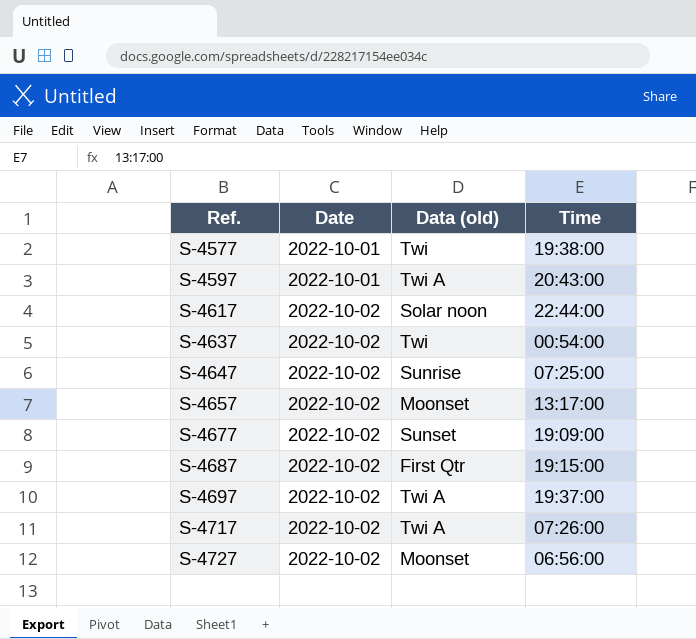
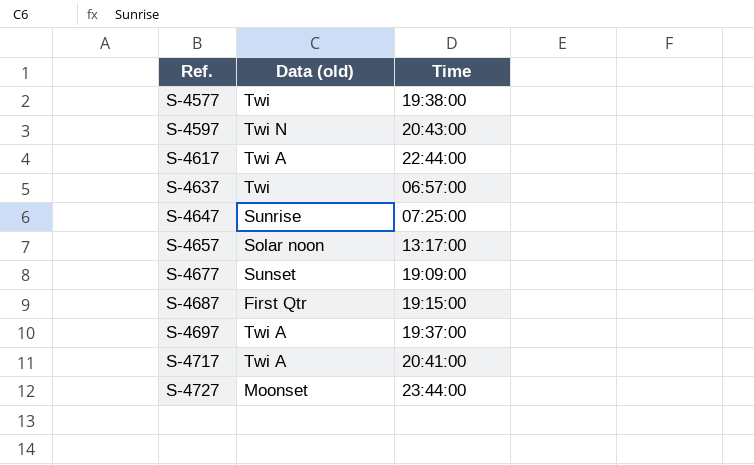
column Date | position: 2 -> none
S-4597 | Data (old): Twi A -> Twi N
S-4617 | Data (old): Solar noon -> Twi A
S-4637 | Time: 00:54:00 -> 06:57:00
S-4657 | Data (old): Moonset -> Solar noon
S-4717 | Time: 07:26:00 -> 20:41:00
S-4727 | Time: 06:56:00 -> 23:44:00

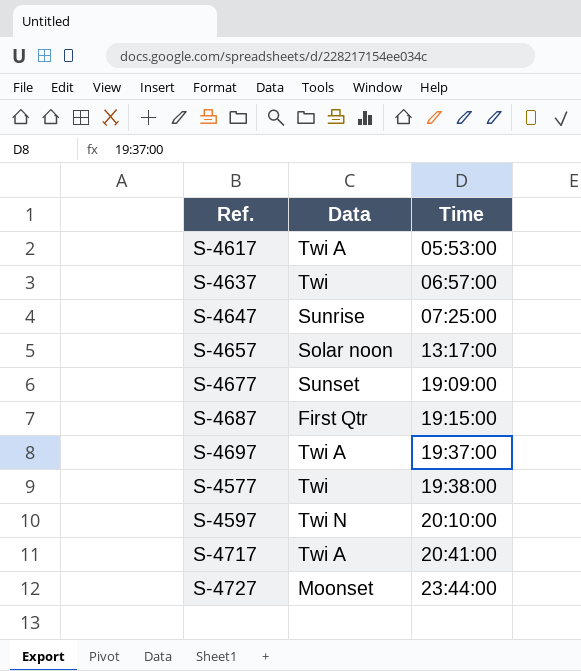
row order: Ref. ascending -> Time ascending
column name: Data (old) -> Data
S-4617 | Time: 22:44:00 -> 05:53:00
S-4597 | Time: 20:43:00 -> 20:10:00

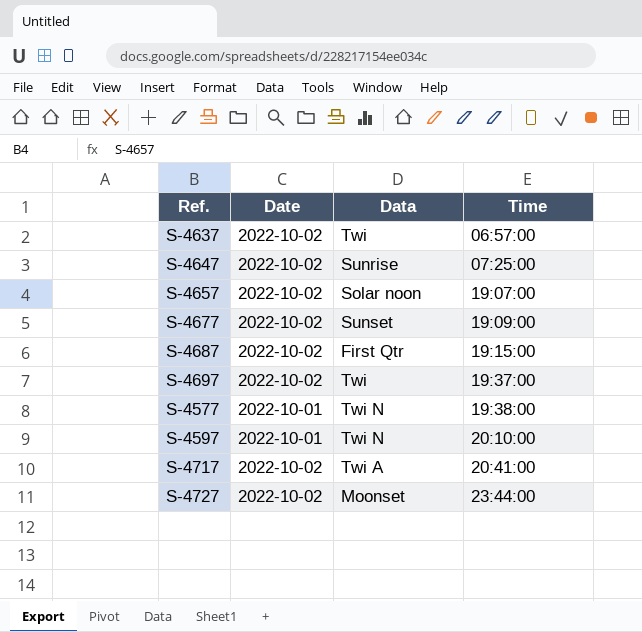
column Date | position: none -> 2
row S-4617: Twi A | 05:53:00 -> none
S-4657 | Time: 13:17:00 -> 19:07:00
S-4697 | Data: Twi A -> Twi
S-4577 | Data: Twi -> Twi N

